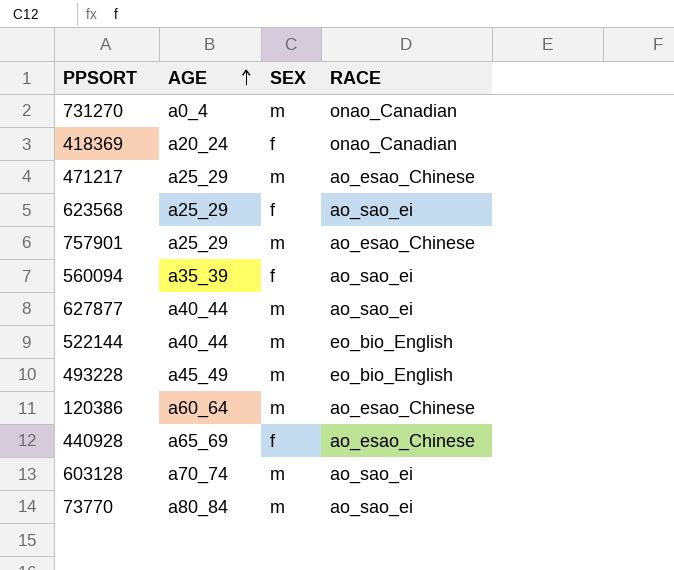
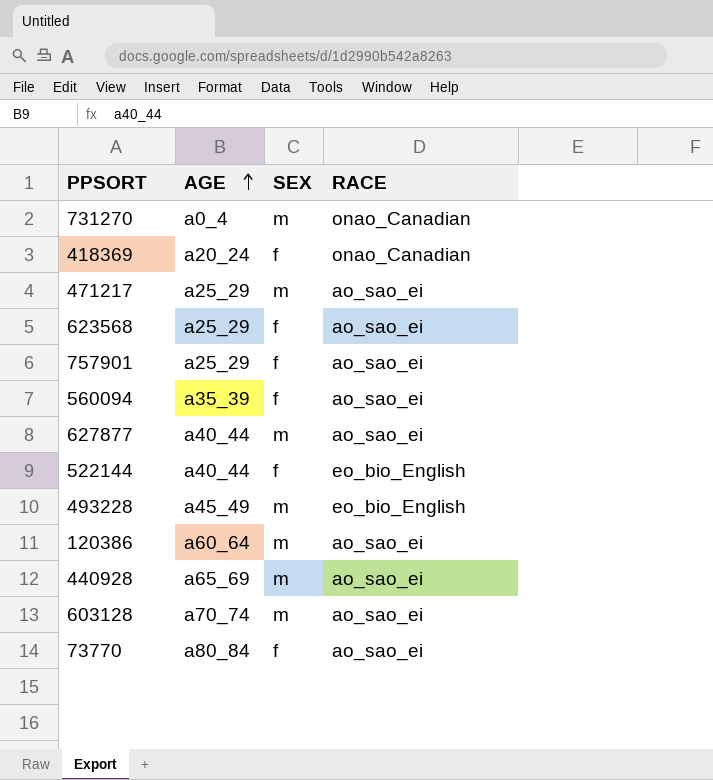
471217 | RACE: ao_esao_Chinese -> ao_sao_ei
757901 | SEX: m -> f
757901 | RACE: ao_esao_Chinese -> ao_sao_ei
522144 | SEX: m -> f
120386 | RACE: ao_esao_Chinese -> ao_sao_ei
440928 | SEX: f -> m
440928 | RACE: ao_esao_Chinese -> ao_sao_ei
73770 | SEX: m -> f

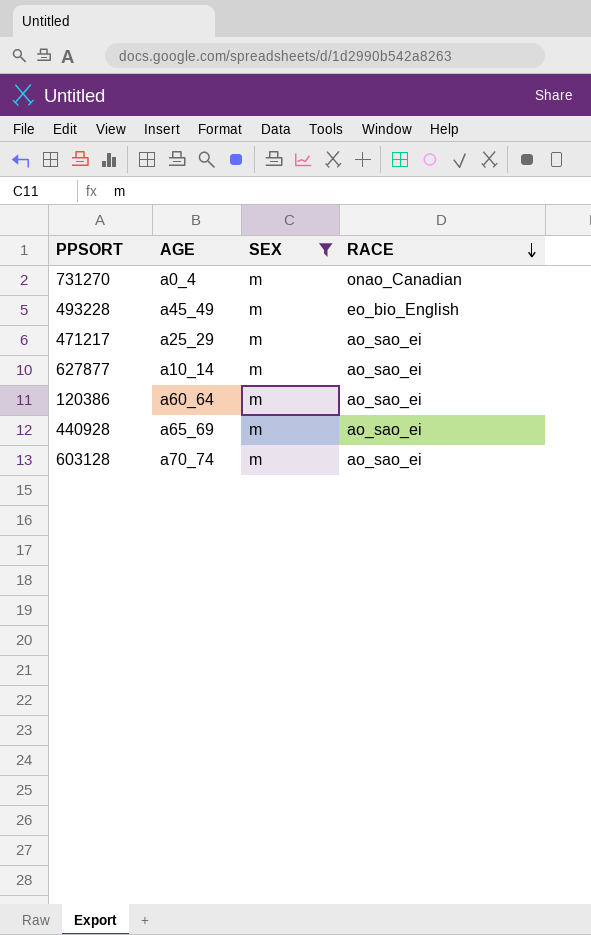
filter: none -> SEX = m
row order: AGE ascending -> RACE descending
627877 | AGE: a40_44 -> a10_14

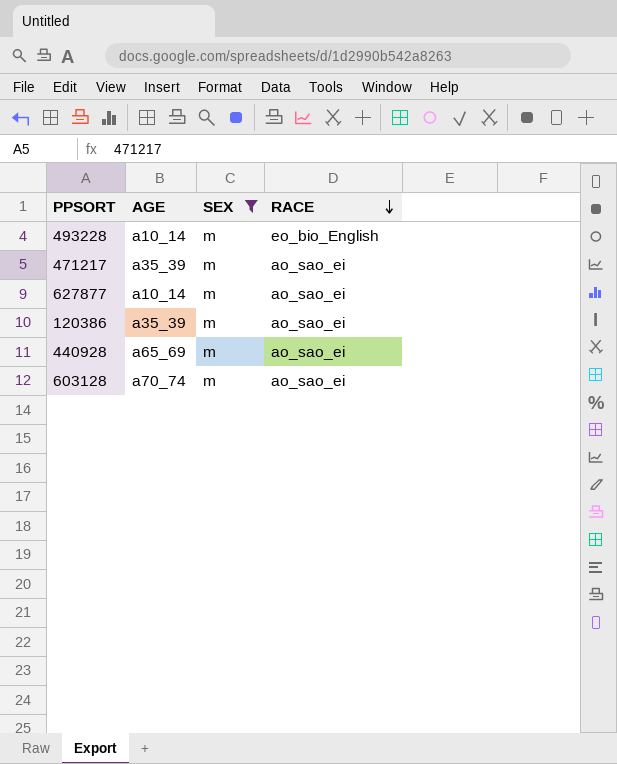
row 731270: a0_4 | m | onao_Canadian -> none
493228 | AGE: a45_49 -> a10_14
471217 | AGE: a25_29 -> a35_39
120386 | AGE: a60_64 -> a35_39

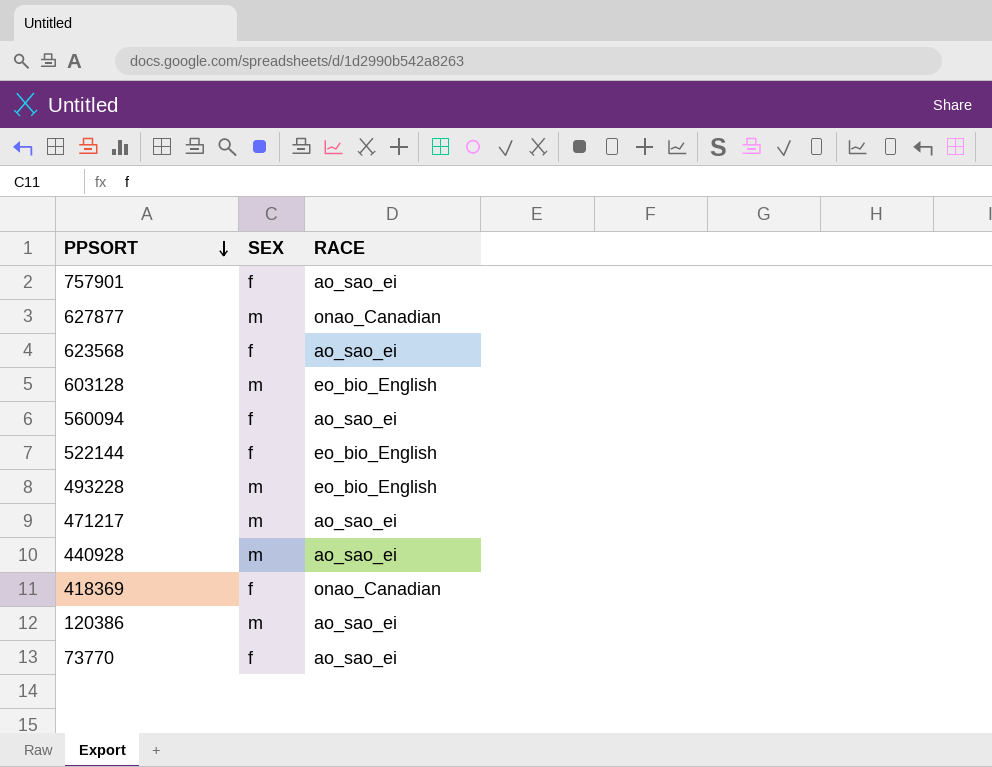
filter: SEX = m -> none
row order: RACE descending -> PPSORT descending
column AGE | position: 2 -> none
627877 | RACE: ao_sao_ei -> onao_Canadian
603128 | RACE: ao_sao_ei -> eo_bio_English

